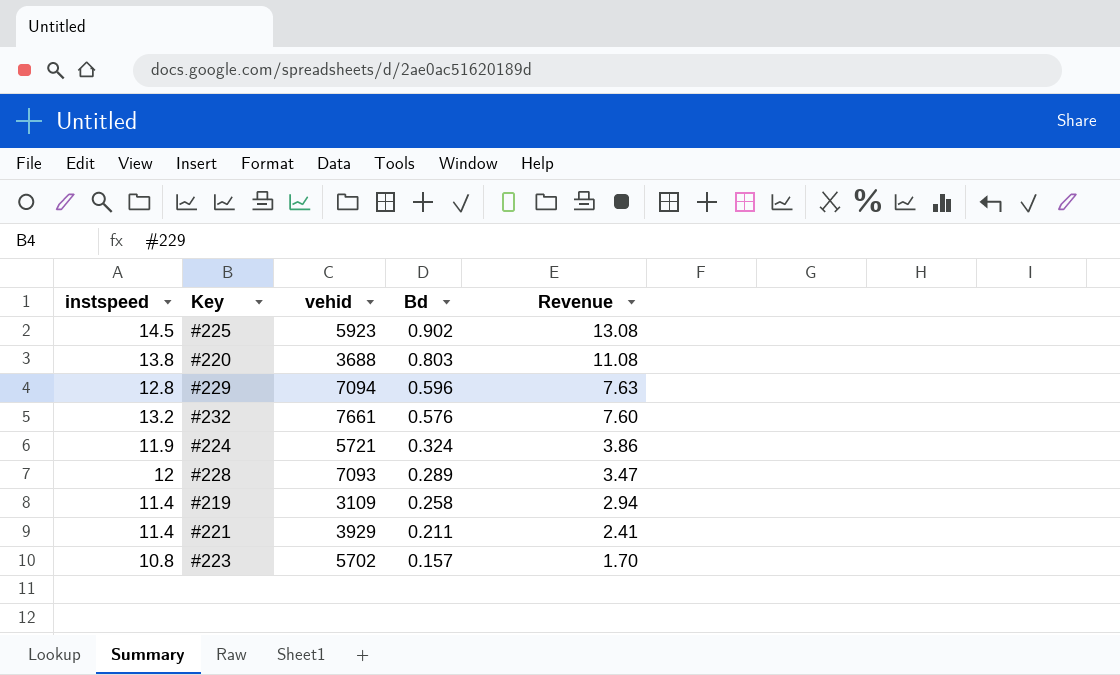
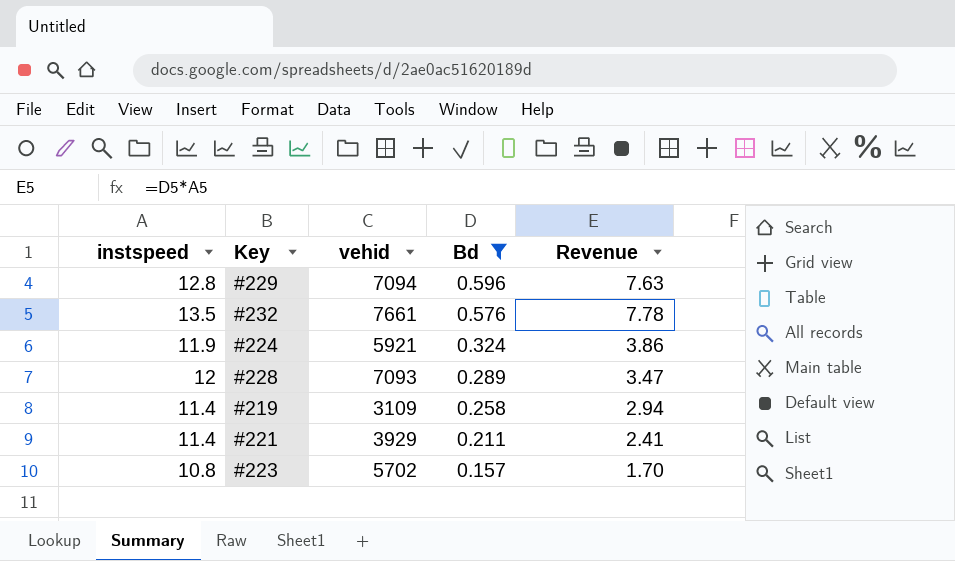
filter: none -> Bd <= 0.596
#232 | instspeed: 13.2 -> 13.5
#232 | Revenue: 7.60 -> 7.78
#224 | vehid: 5721 -> 5921

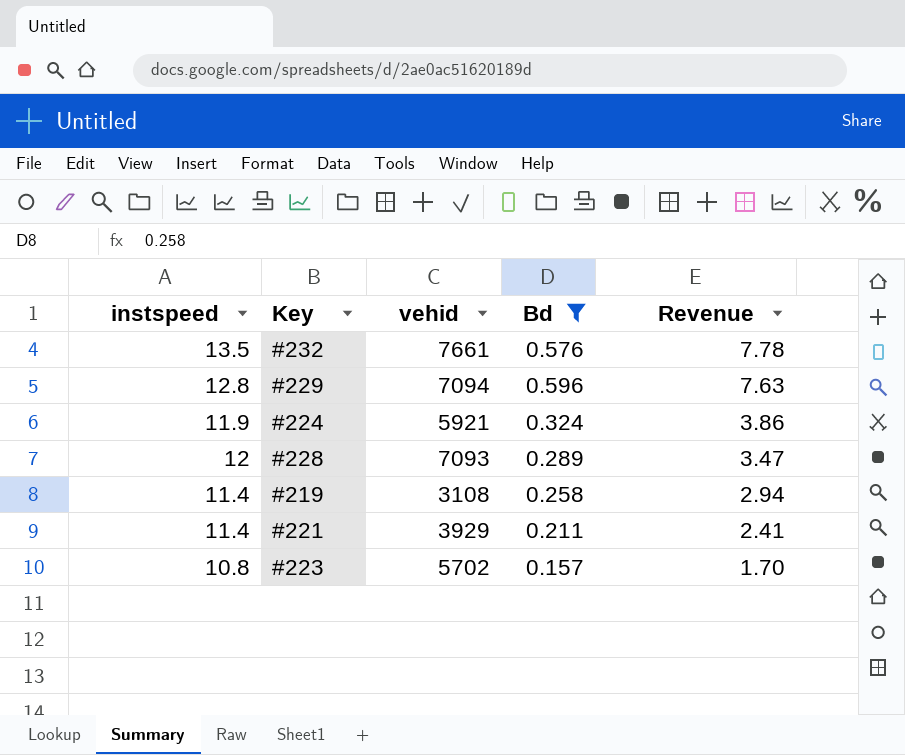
row order: Bd descending -> Revenue descending
#219 | vehid: 3109 -> 3108

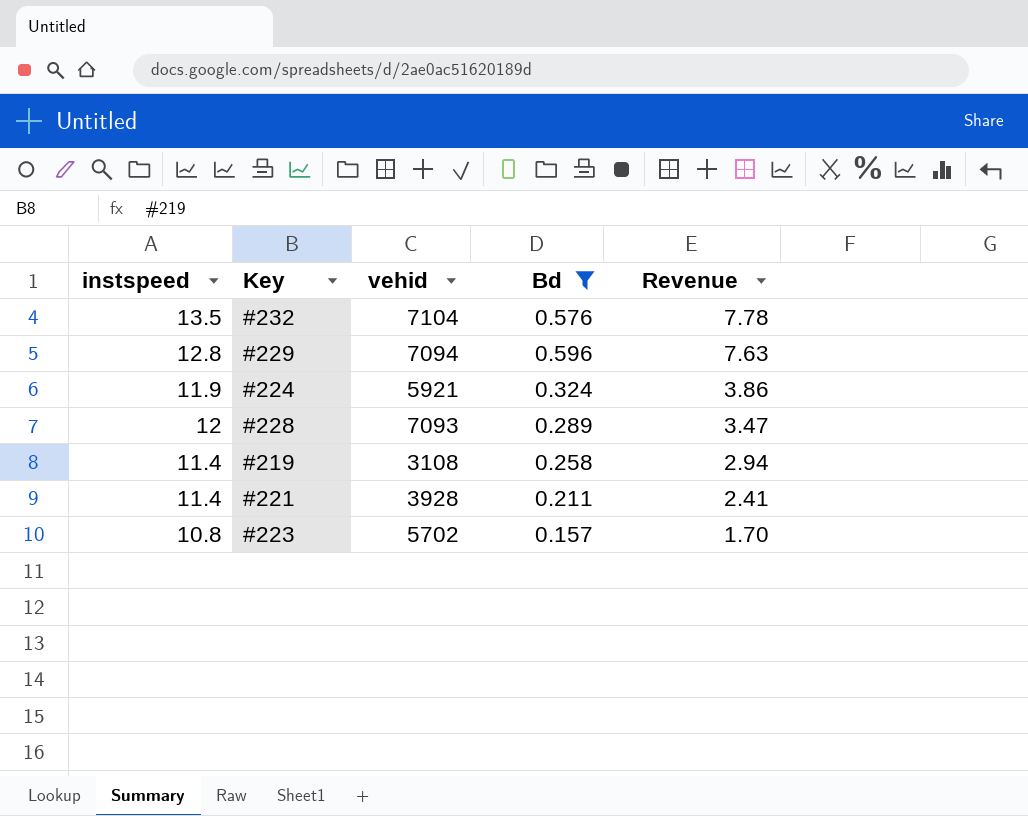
#232 | vehid: 7661 -> 7104
#221 | vehid: 3929 -> 3928

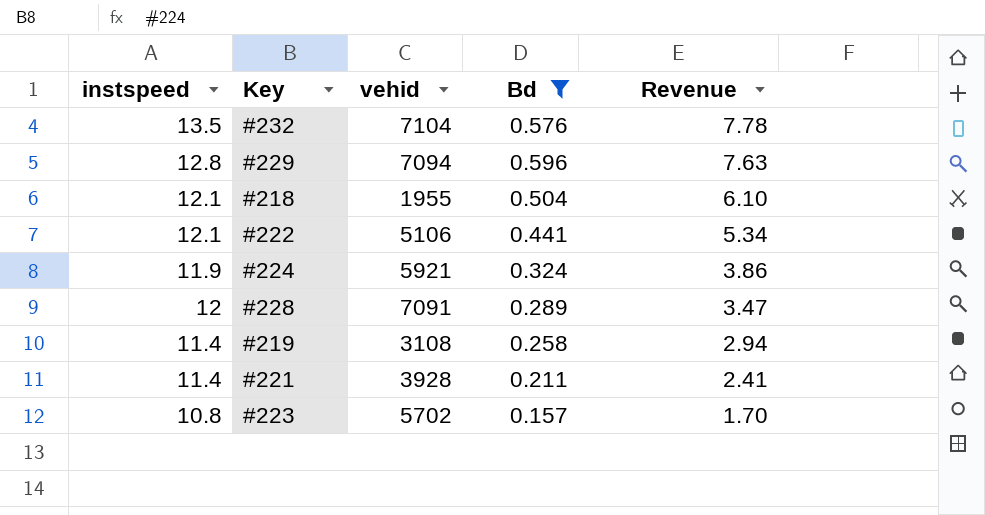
row #218: none -> 12.1 | 1955 | 0.504 | 6.10
row #222: none -> 12.1 | 5106 | 0.441 | 5.34
#228 | vehid: 7093 -> 7091

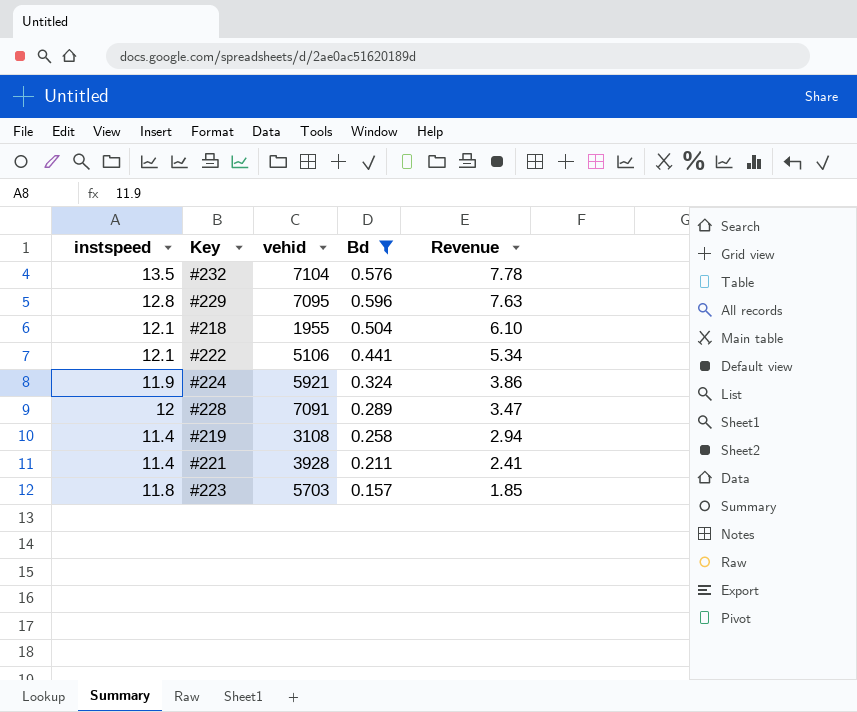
#229 | vehid: 7094 -> 7095
#223 | instspeed: 10.8 -> 11.8
#223 | vehid: 5702 -> 5703
#223 | Revenue: 1.70 -> 1.85

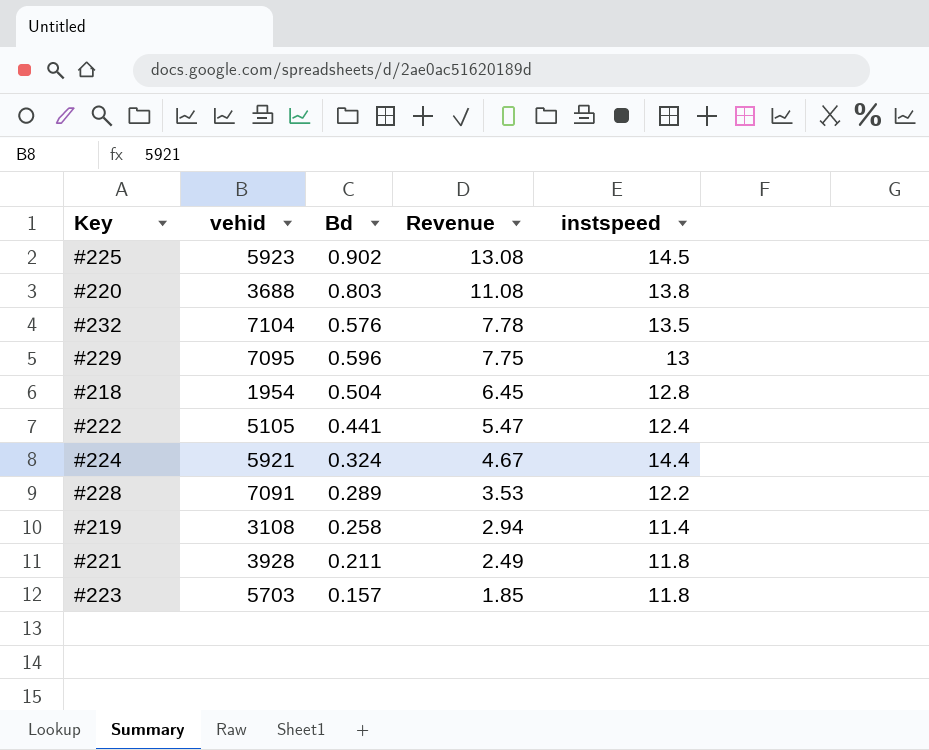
filter: Bd <= 0.596 -> none
column instspeed | position: 1 -> 5
#229 | Revenue: 7.63 -> 7.75
#229 | instspeed: 12.8 -> 13
#218 | vehid: 1955 -> 1954
#218 | Revenue: 6.10 -> 6.45
#218 | instspeed: 12.1 -> 12.8
#222 | vehid: 5106 -> 5105
#222 | Revenue: 5.34 -> 5.47
#222 | instspeed: 12.1 -> 12.4
#224 | Revenue: 3.86 -> 4.67
#224 | instspeed: 11.9 -> 14.4
#228 | Revenue: 3.47 -> 3.53
#228 | instspeed: 12 -> 12.2
#221 | Revenue: 2.41 -> 2.49
#221 | instspeed: 11.4 -> 11.8

